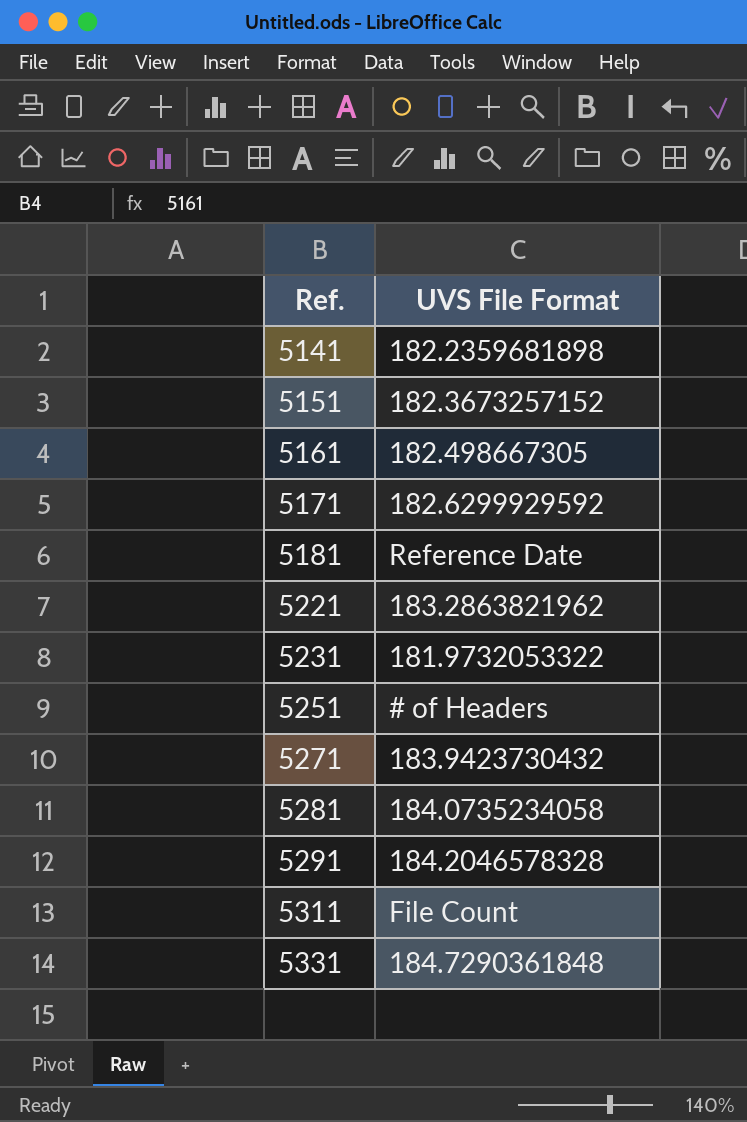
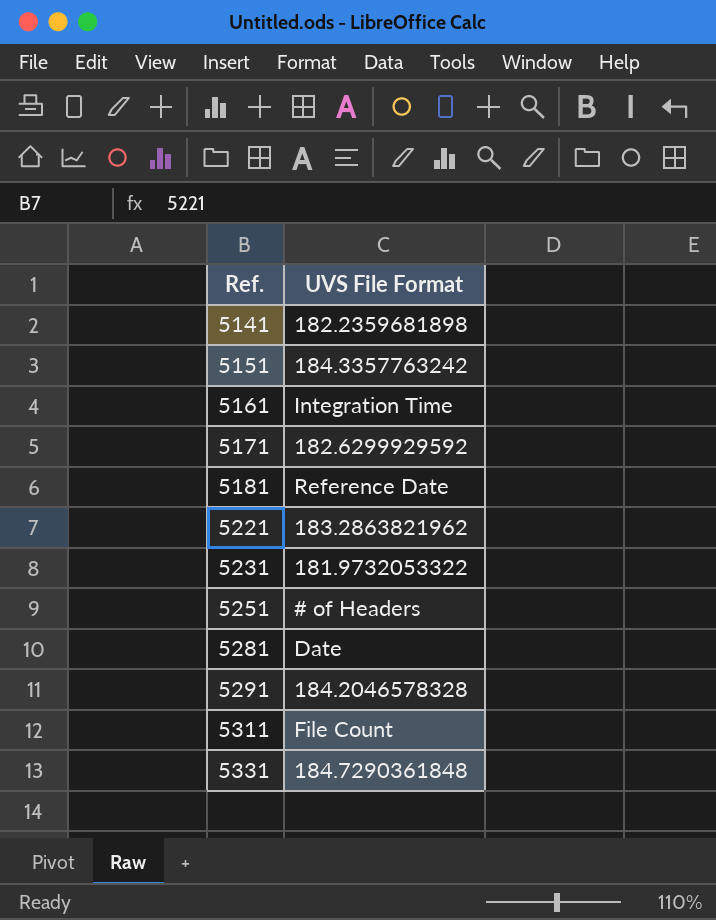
row 5271: 183.9423730432 -> none
5151 | UVS File Format: 182.3673257152 -> 184.3357763242
5161 | UVS File Format: 182.498667305 -> Integration Time
5281 | UVS File Format: 184.0735234058 -> Date

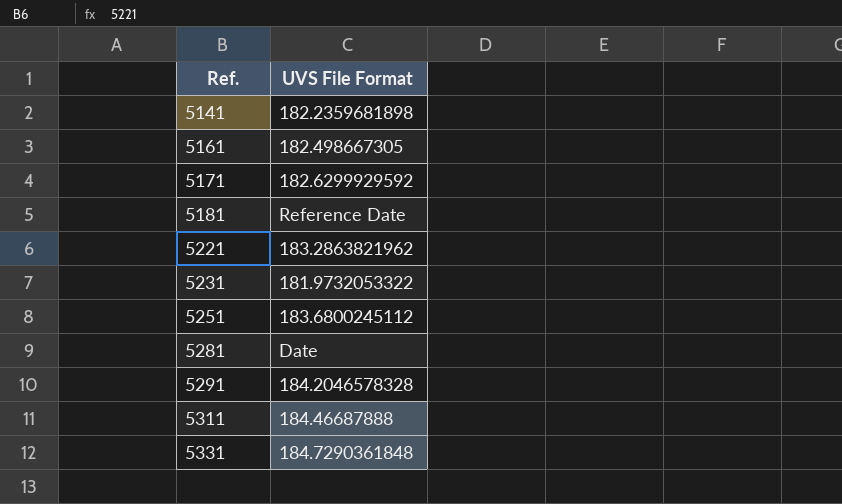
row 5151: 184.3357763242 -> none
5161 | UVS File Format: Integration Time -> 182.498667305
5251 | UVS File Format: # of Headers -> 183.6800245112
5311 | UVS File Format: File Count -> 184.46687888

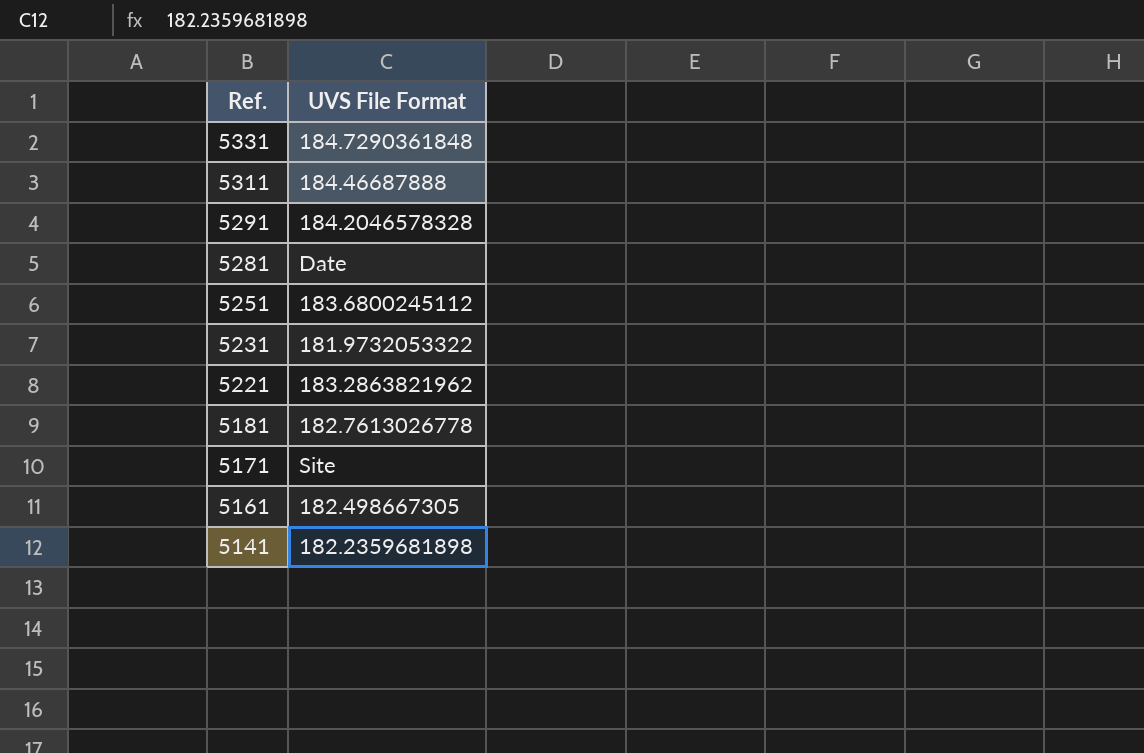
row order: Ref. ascending -> Ref. descending
5181 | UVS File Format: Reference Date -> 182.7613026778
5171 | UVS File Format: 182.6299929592 -> Site

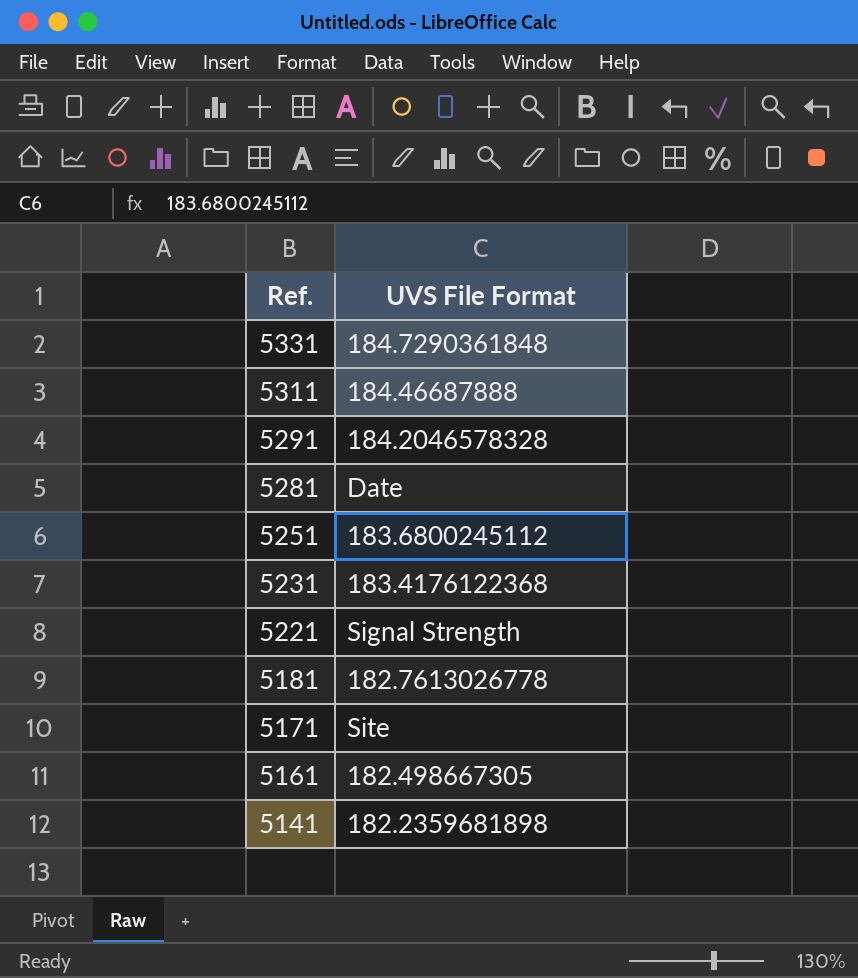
5231 | UVS File Format: 181.9732053322 -> 183.4176122368
5221 | UVS File Format: 183.2863821962 -> Signal Strength

